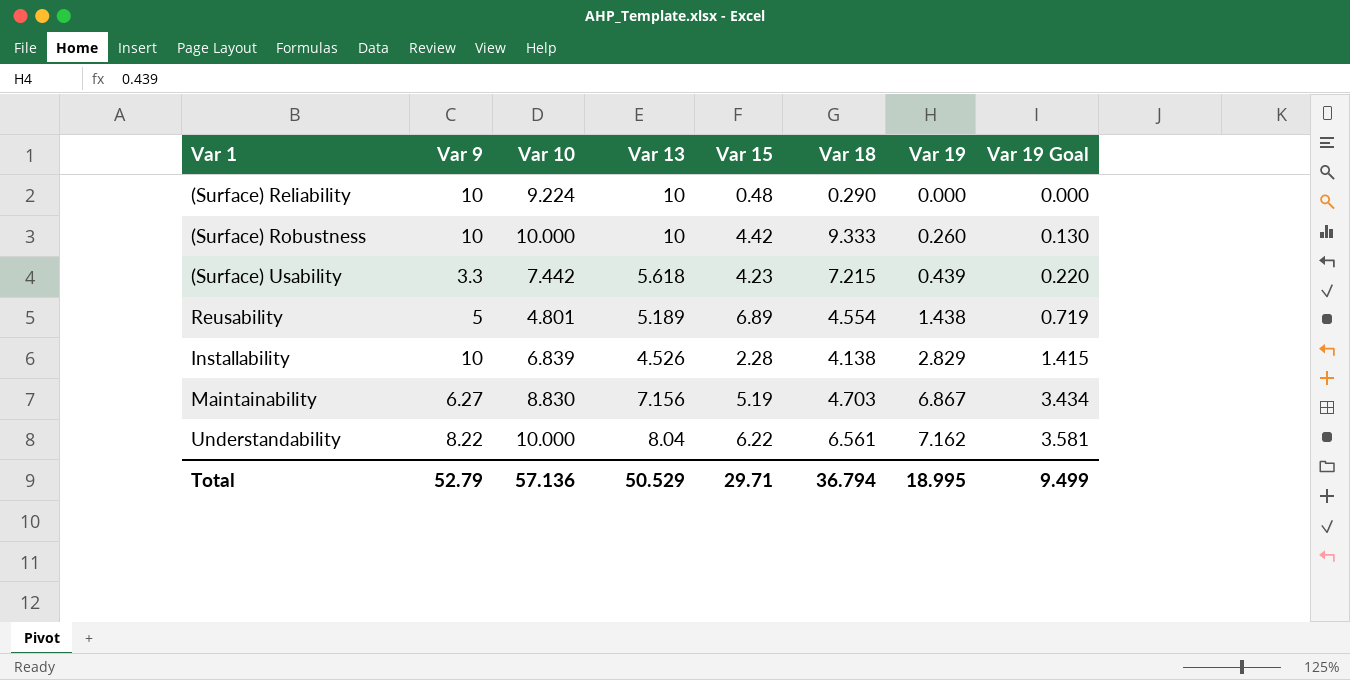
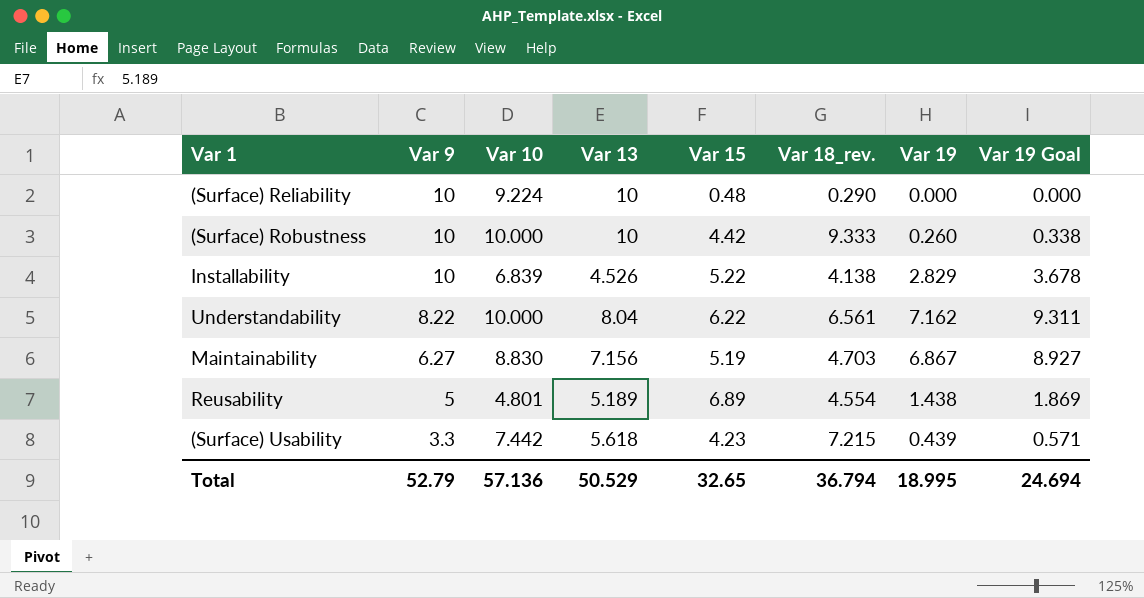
row order: Var 19 ascending -> Var 9 descending
column name: Var 18 -> Var 18_rev.
column Var 19 Goal | formula: [Var 19] * 0.5 -> [Var 19] * 1.3
Installability | Var 15: 2.28 -> 5.22
Total | Var 15: 29.71 -> 32.65
Total | Var 19 Goal: 9.499 -> 24.694

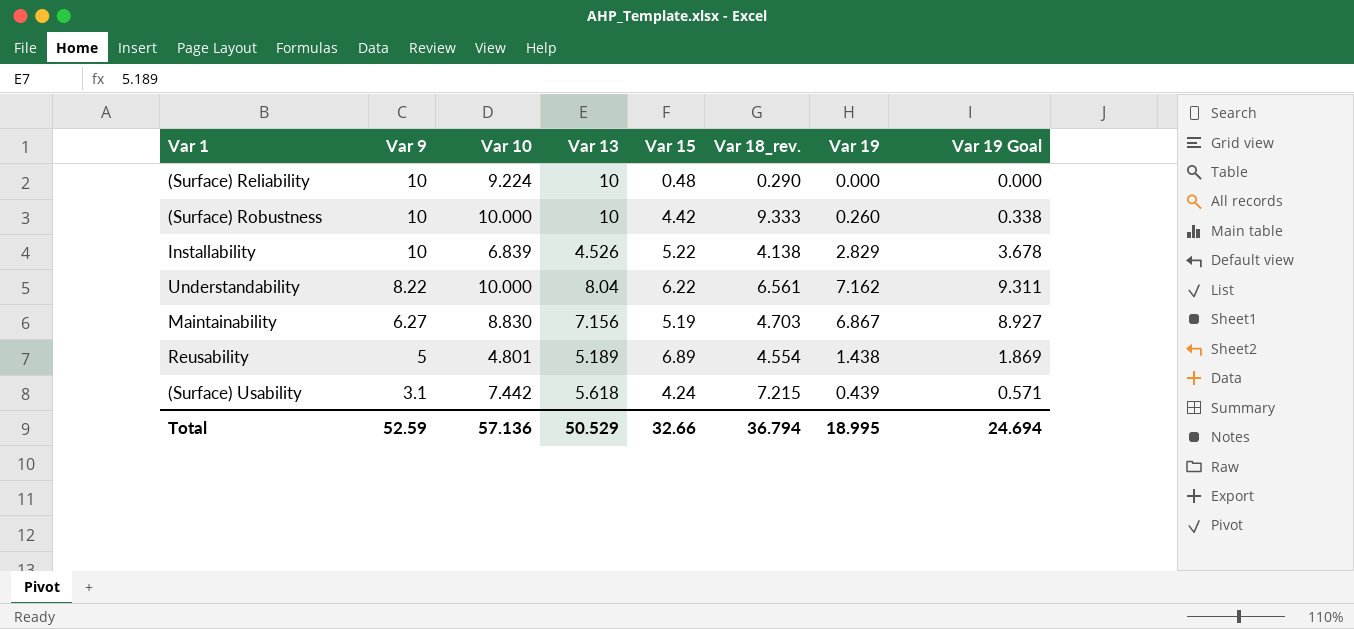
(Surface) Usability | Var 9: 3.3 -> 3.1
(Surface) Usability | Var 15: 4.23 -> 4.24
Total | Var 9: 52.79 -> 52.59
Total | Var 15: 32.65 -> 32.66

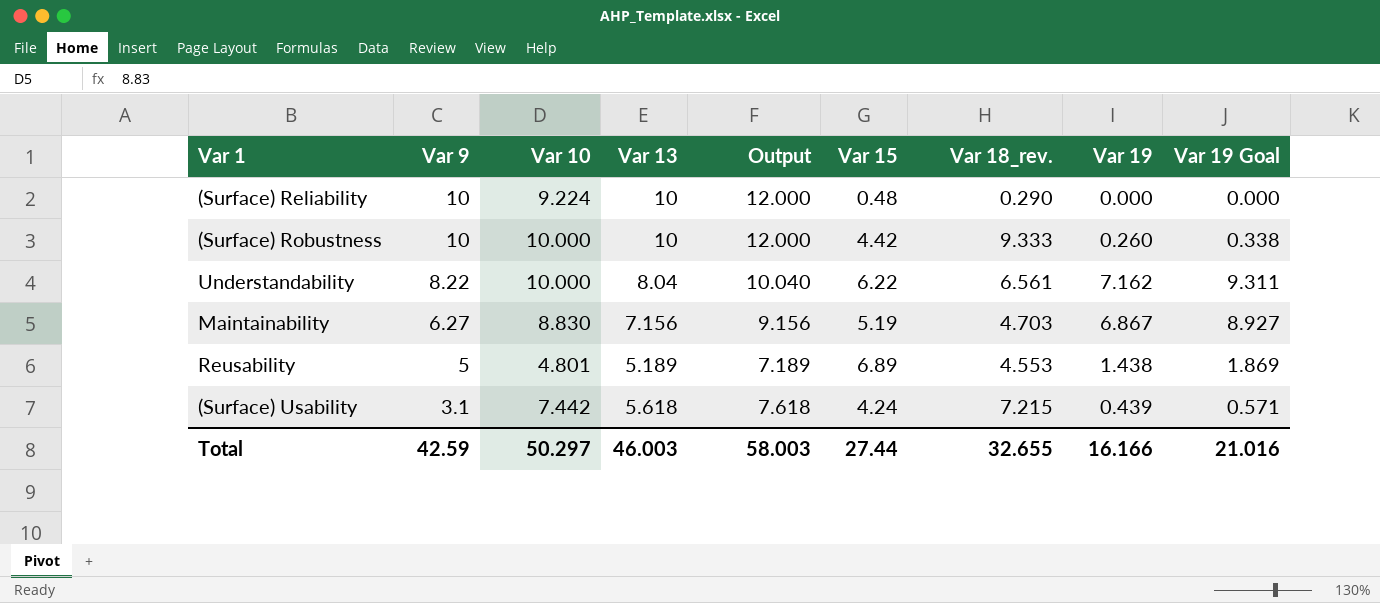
column Output | formula: none -> [Var 13] + 2
row Installability: 10 | 6.839 | 4.526 | 5.22 | 4.138 | 2.829 | 3.678 -> none
Reusability | Var 18_rev.: 4.554 -> 4.553
Total | Var 9: 52.59 -> 42.59
Total | Var 10: 57.136 -> 50.297
Total | Var 13: 50.529 -> 46.003
Total | Var 15: 32.66 -> 27.44
Total | Var 18_rev.: 36.794 -> 32.655
Total | Var 19: 18.995 -> 16.166
Total | Var 19 Goal: 24.694 -> 21.016

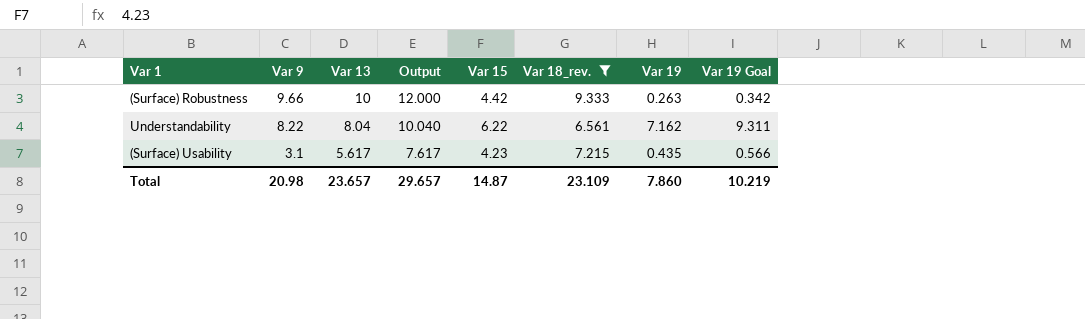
filter: none -> Var 18_rev. >= 6.561
column Var 10 | position: 3 -> none
(Surface) Robustness | Var 9: 10 -> 9.66
(Surface) Robustness | Var 19: 0.260 -> 0.263
(Surface) Robustness | Var 19 Goal: 0.338 -> 0.342
(Surface) Usability | Var 13: 5.618 -> 5.617
(Surface) Usability | Output: 7.618 -> 7.617
(Surface) Usability | Var 15: 4.24 -> 4.23
(Surface) Usability | Var 19: 0.439 -> 0.435
(Surface) Usability | Var 19 Goal: 0.571 -> 0.566
Total | Var 9: 42.59 -> 20.98
Total | Var 13: 46.003 -> 23.657
Total | Output: 58.003 -> 29.657
Total | Var 15: 27.44 -> 14.87
Total | Var 18_rev.: 32.655 -> 23.109
Total | Var 19: 16.166 -> 7.860
Total | Var 19 Goal: 21.016 -> 10.219

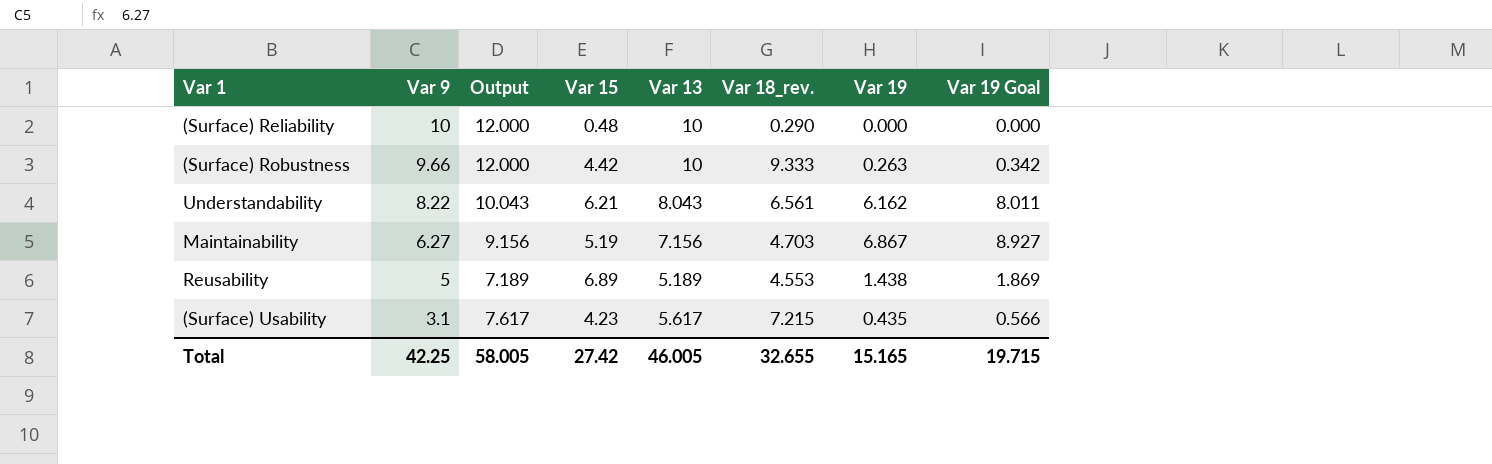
filter: Var 18_rev. >= 6.561 -> none
column Var 13 | position: 3 -> 5
Understandability | Output: 10.040 -> 10.043
Understandability | Var 15: 6.22 -> 6.21
Understandability | Var 13: 8.04 -> 8.043
Understandability | Var 19: 7.162 -> 6.162
Understandability | Var 19 Goal: 9.311 -> 8.011
Total | Var 9: 20.98 -> 42.25
Total | Output: 29.657 -> 58.005
Total | Var 15: 14.87 -> 27.42
Total | Var 13: 23.657 -> 46.005
Total | Var 18_rev.: 23.109 -> 32.655
Total | Var 19: 7.860 -> 15.165
Total | Var 19 Goal: 10.219 -> 19.715

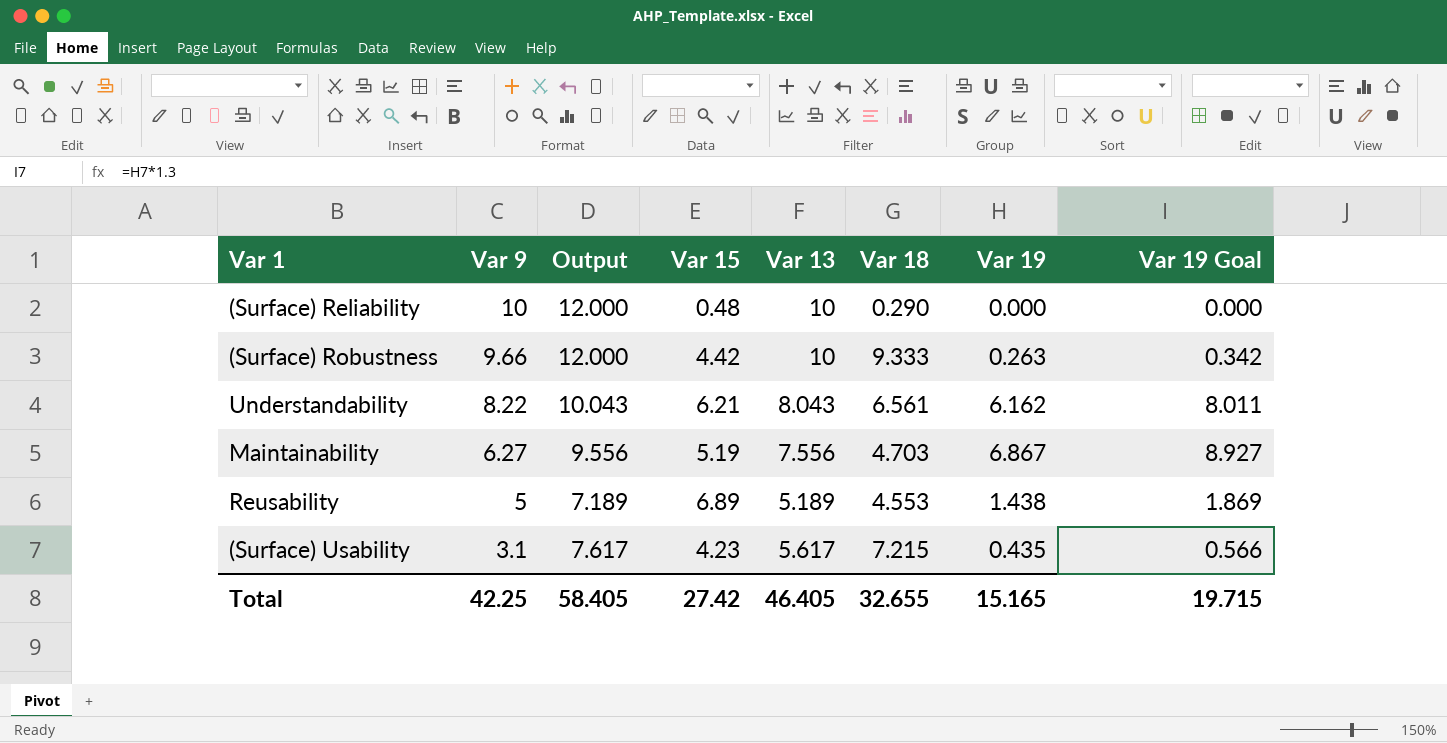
column name: Var 18_rev. -> Var 18
Maintainability | Output: 9.156 -> 9.556
Maintainability | Var 13: 7.156 -> 7.556
Total | Output: 58.005 -> 58.405
Total | Var 13: 46.005 -> 46.405

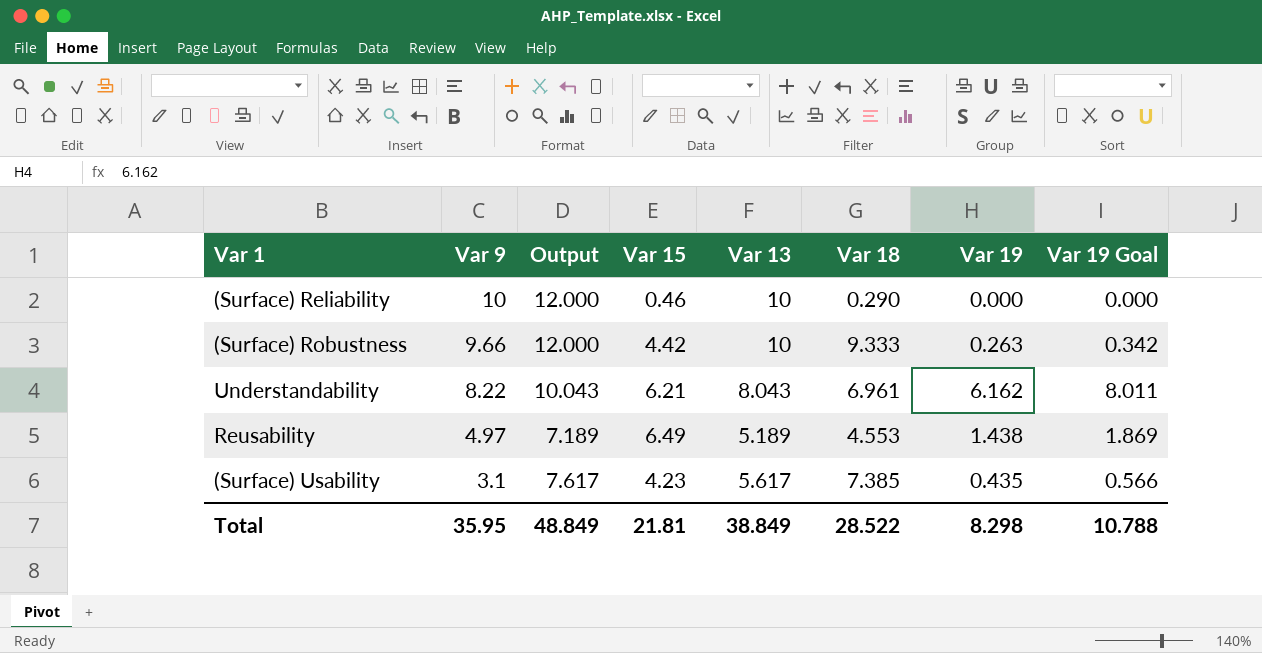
row Maintainability: 6.27 | 9.556 | 5.19 | 7.556 | 4.703 | 6.867 | 8.927 -> none
(Surface) Reliability | Var 15: 0.48 -> 0.46
Understandability | Var 18: 6.561 -> 6.961
Reusability | Var 9: 5 -> 4.97
Reusability | Var 15: 6.89 -> 6.49
(Surface) Usability | Var 18: 7.215 -> 7.385
Total | Var 9: 42.25 -> 35.95
Total | Output: 58.405 -> 48.849
Total | Var 15: 27.42 -> 21.81
Total | Var 13: 46.405 -> 38.849
Total | Var 18: 32.655 -> 28.522
Total | Var 19: 15.165 -> 8.298
Total | Var 19 Goal: 19.715 -> 10.788

